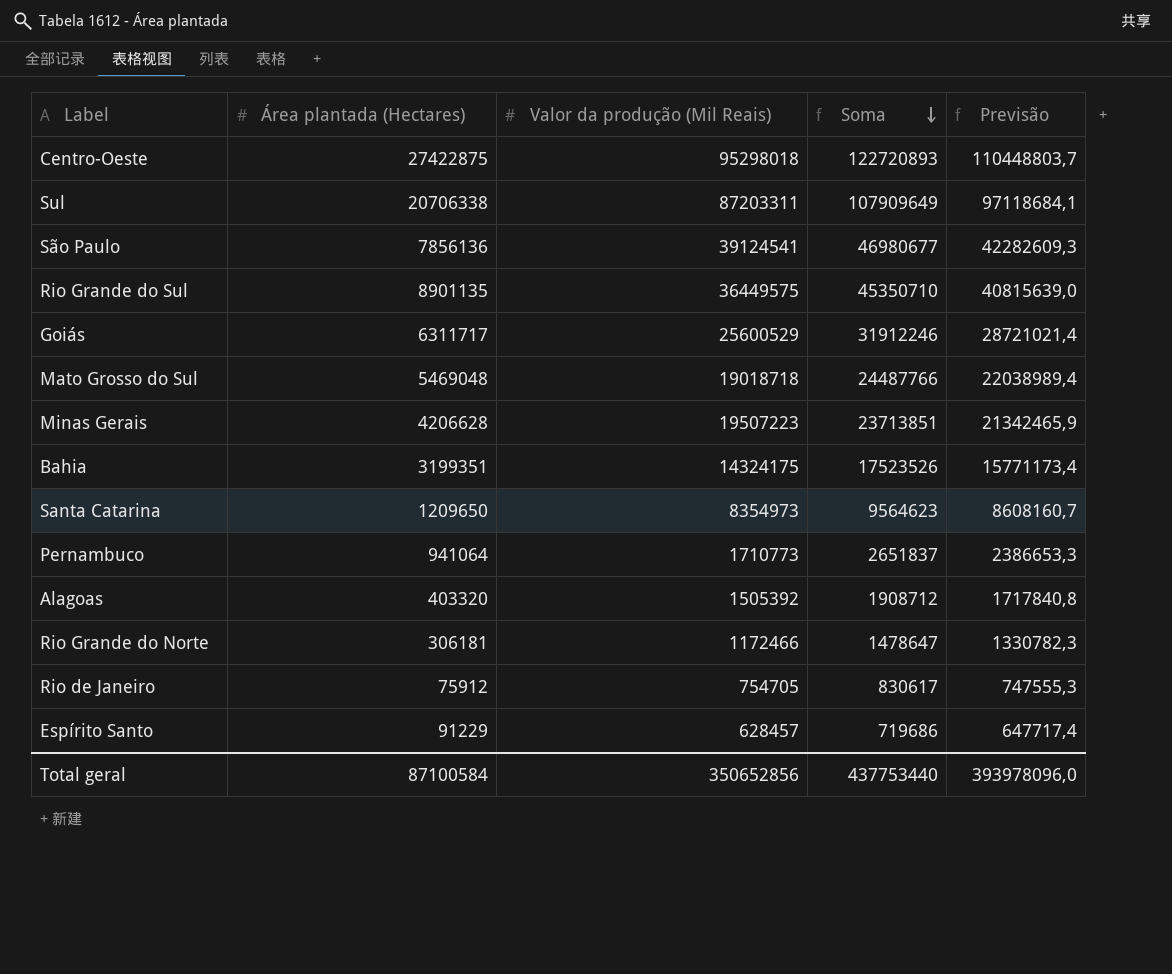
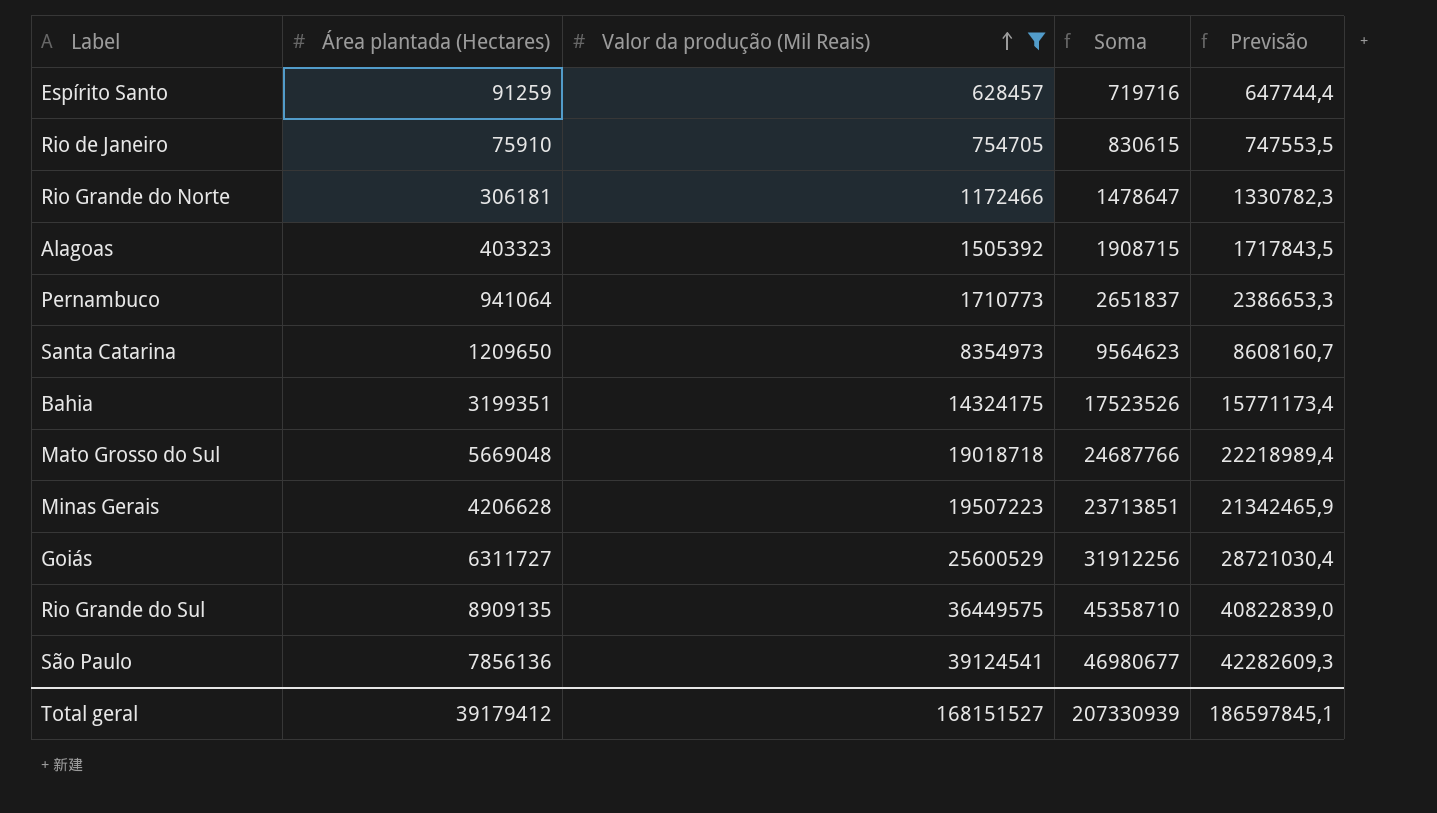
filter: none -> Valor da produção (Mil Reais) <= 39124541
row order: Soma descending -> Valor da produção (Mil Reais) ascending
Espírito Santo | Área plantada (Hectares): 91229 -> 91259
Espírito Santo | Soma: 719686 -> 719716
Espírito Santo | Previsão: 647717,4 -> 647744,4
Rio de Janeiro | Área plantada (Hectares): 75912 -> 75910
Rio de Janeiro | Soma: 830617 -> 830615
Rio de Janeiro | Previsão: 747555,3 -> 747553,5
Alagoas | Área plantada (Hectares): 403320 -> 403323
Alagoas | Soma: 1908712 -> 1908715
Alagoas | Previsão: 1717840,8 -> 1717843,5
Mato Grosso do Sul | Área plantada (Hectares): 5469048 -> 5669048
Mato Grosso do Sul | Soma: 24487766 -> 24687766
Mato Grosso do Sul | Previsão: 22038989,4 -> 22218989,4
Goiás | Área plantada (Hectares): 6311717 -> 6311727
Goiás | Soma: 31912246 -> 31912256
Goiás | Previsão: 28721021,4 -> 28721030,4
Rio Grande do Sul | Área plantada (Hectares): 8901135 -> 8909135
Rio Grande do Sul | Soma: 45350710 -> 45358710
Rio Grande do Sul | Previsão: 40815639,0 -> 40822839,0
Total geral | Área plantada (Hectares): 87100584 -> 39179412
Total geral | Valor da produção (Mil Reais): 350652856 -> 168151527
Total geral | Soma: 437753440 -> 207330939
Total geral | Previsão: 393978096,0 -> 186597845,1

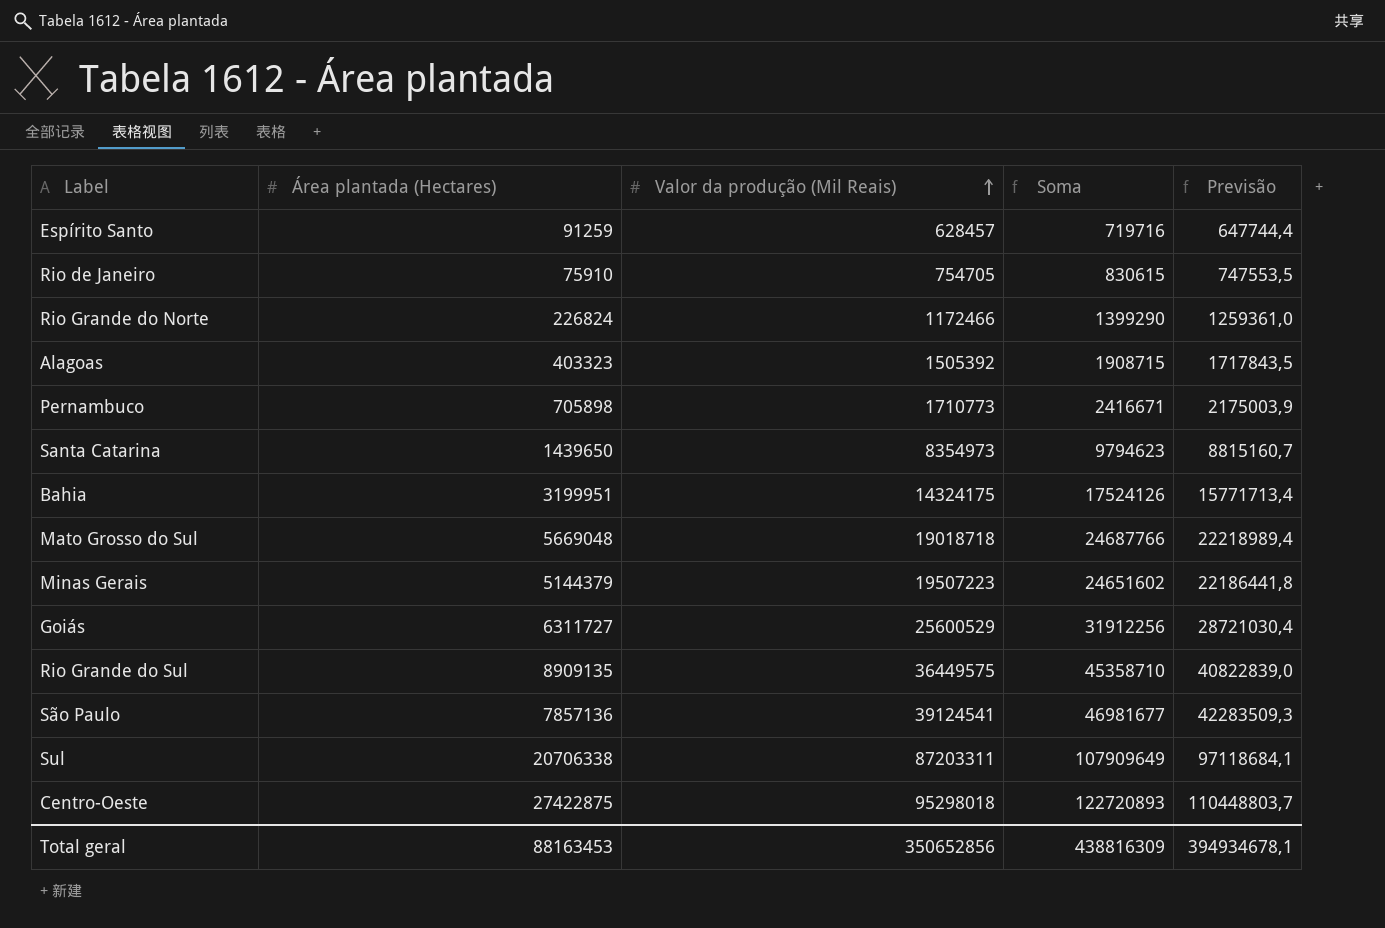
filter: Valor da produção (Mil Reais) <= 39124541 -> none
Rio Grande do Norte | Área plantada (Hectares): 306181 -> 226824
Rio Grande do Norte | Soma: 1478647 -> 1399290
Rio Grande do Norte | Previsão: 1330782,3 -> 1259361,0
Pernambuco | Área plantada (Hectares): 941064 -> 705898
Pernambuco | Soma: 2651837 -> 2416671
Pernambuco | Previsão: 2386653,3 -> 2175003,9
Santa Catarina | Área plantada (Hectares): 1209650 -> 1439650
Santa Catarina | Soma: 9564623 -> 9794623
Santa Catarina | Previsão: 8608160,7 -> 8815160,7
Bahia | Área plantada (Hectares): 3199351 -> 3199951
Bahia | Soma: 17523526 -> 17524126
Bahia | Previsão: 15771173,4 -> 15771713,4
Minas Gerais | Área plantada (Hectares): 4206628 -> 5144379
Minas Gerais | Soma: 23713851 -> 24651602
Minas Gerais | Previsão: 21342465,9 -> 22186441,8
São Paulo | Área plantada (Hectares): 7856136 -> 7857136
São Paulo | Soma: 46980677 -> 46981677
São Paulo | Previsão: 42282609,3 -> 42283509,3
Total geral | Área plantada (Hectares): 39179412 -> 88163453
Total geral | Valor da produção (Mil Reais): 168151527 -> 350652856
Total geral | Soma: 207330939 -> 438816309
Total geral | Previsão: 186597845,1 -> 394934678,1

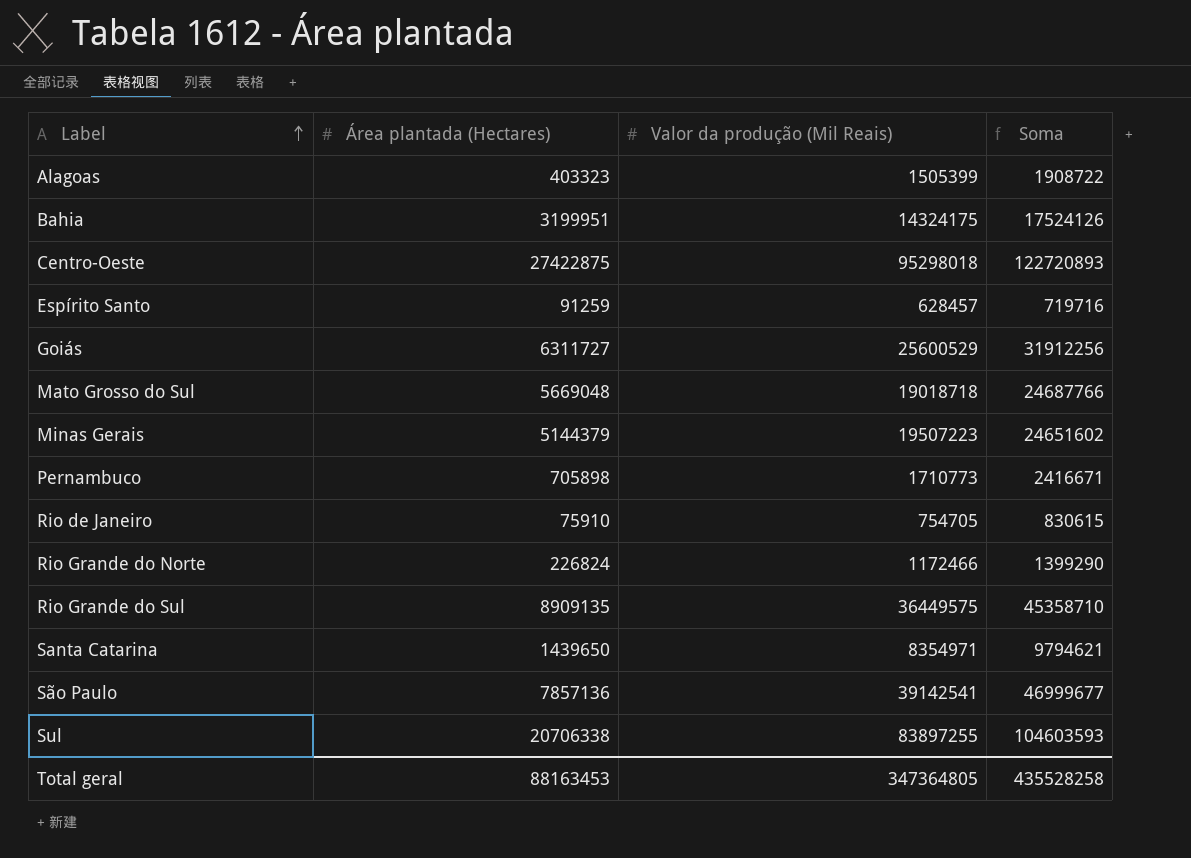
row order: Valor da produção (Mil Reais) ascending -> Label ascending
column Previsão | formula: [Soma] * 0,9 -> none
Alagoas | Valor da produção (Mil Reais): 1505392 -> 1505399
Alagoas | Soma: 1908715 -> 1908722
Santa Catarina | Valor da produção (Mil Reais): 8354973 -> 8354971
Santa Catarina | Soma: 9794623 -> 9794621
São Paulo | Valor da produção (Mil Reais): 39124541 -> 39142541
São Paulo | Soma: 46981677 -> 46999677
Sul | Valor da produção (Mil Reais): 87203311 -> 83897255
Sul | Soma: 107909649 -> 104603593
Total geral | Valor da produção (Mil Reais): 350652856 -> 347364805
Total geral | Soma: 438816309 -> 435528258

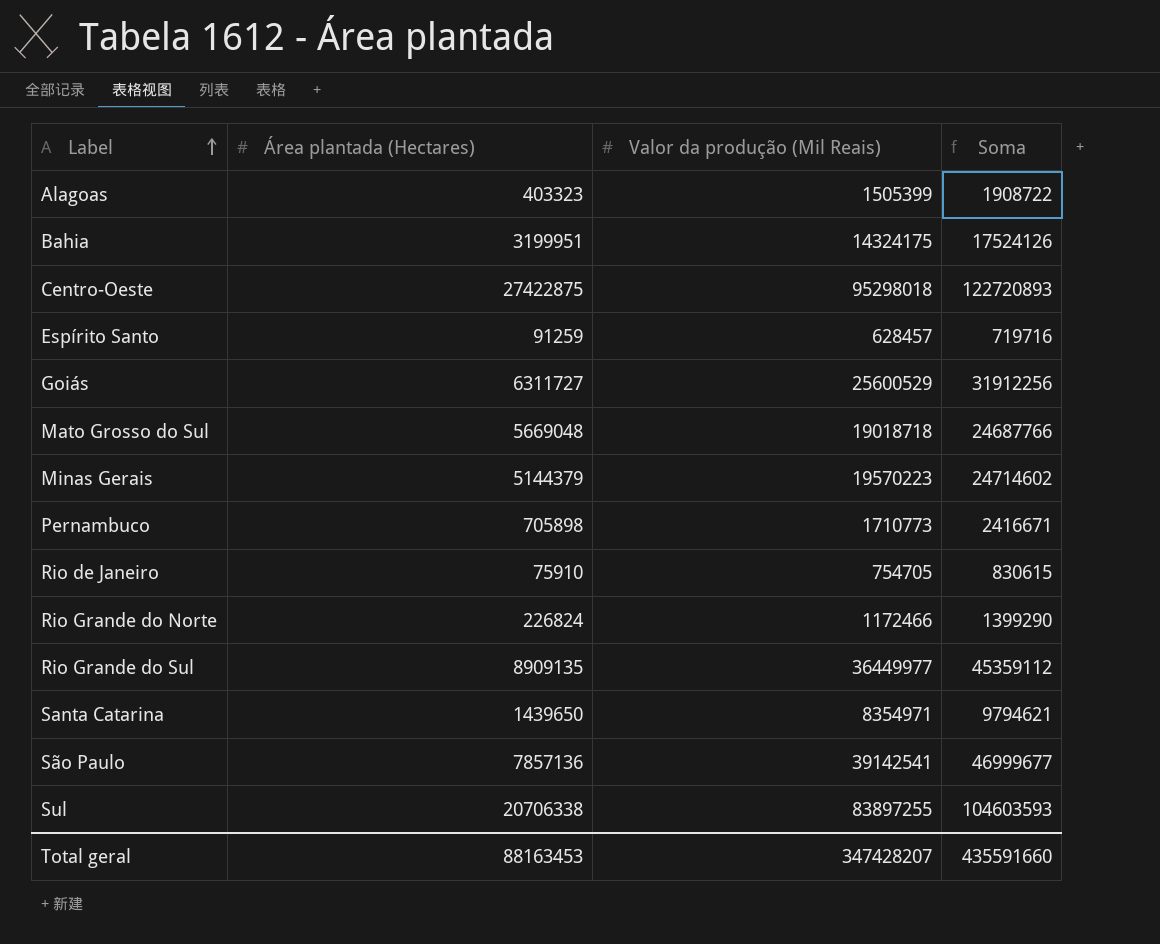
Minas Gerais | Valor da produção (Mil Reais): 19507223 -> 19570223
Minas Gerais | Soma: 24651602 -> 24714602
Rio Grande do Sul | Valor da produção (Mil Reais): 36449575 -> 36449977
Rio Grande do Sul | Soma: 45358710 -> 45359112
Total geral | Valor da produção (Mil Reais): 347364805 -> 347428207
Total geral | Soma: 435528258 -> 435591660

